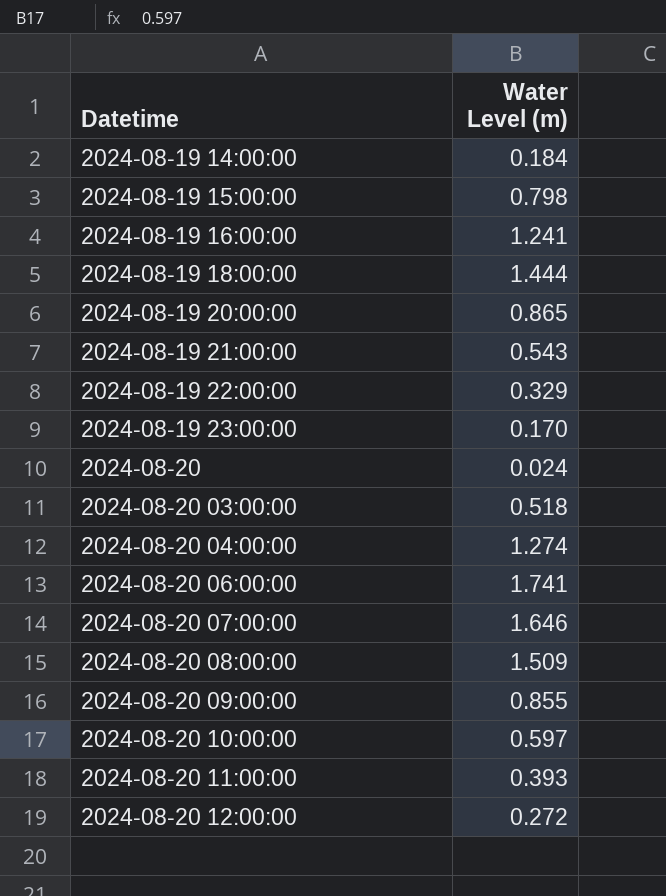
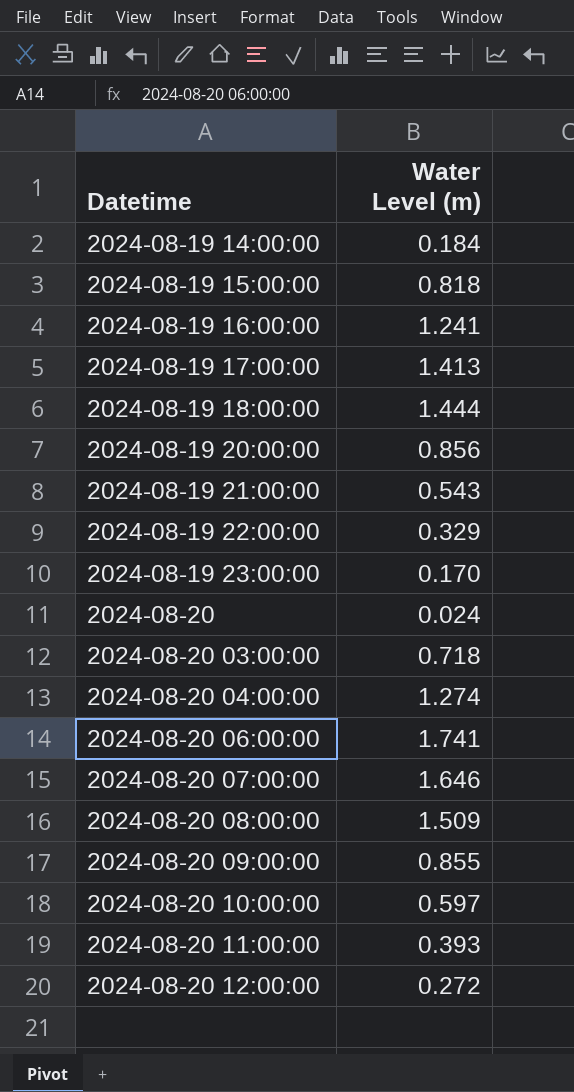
2024-08-19 15:00:00 | Water Level (m): 0.798 -> 0.818
row 2024-08-19 17:00:00: none -> 1.413
2024-08-19 20:00:00 | Water Level (m): 0.865 -> 0.856
2024-08-20 03:00:00 | Water Level (m): 0.518 -> 0.718

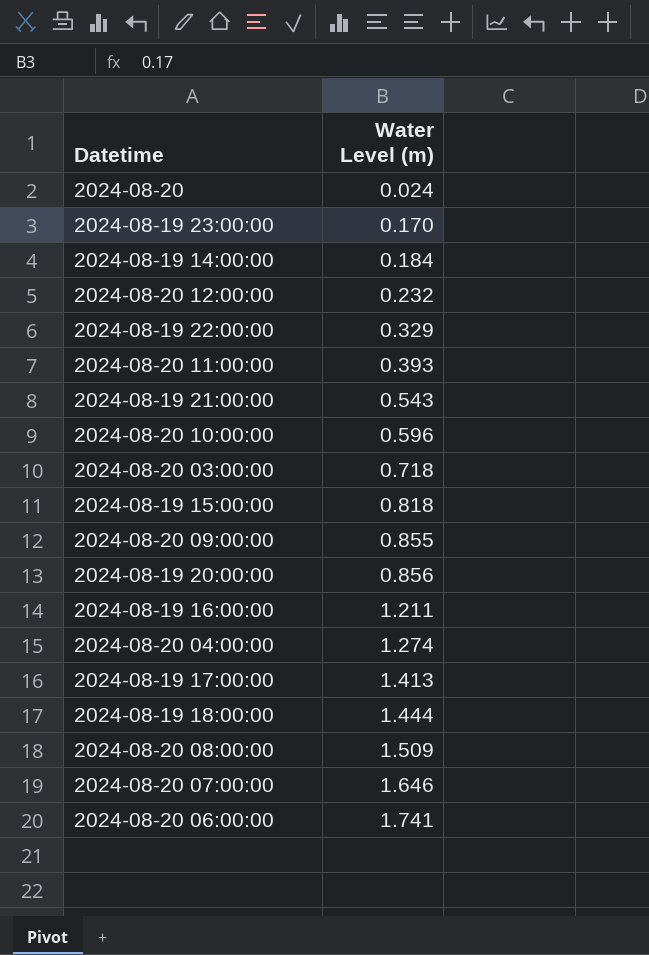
row order: Datetime ascending -> Water Level (m) ascending
2024-08-20 12:00:00 | Water Level (m): 0.272 -> 0.232
2024-08-20 10:00:00 | Water Level (m): 0.597 -> 0.596
2024-08-19 16:00:00 | Water Level (m): 1.241 -> 1.211

